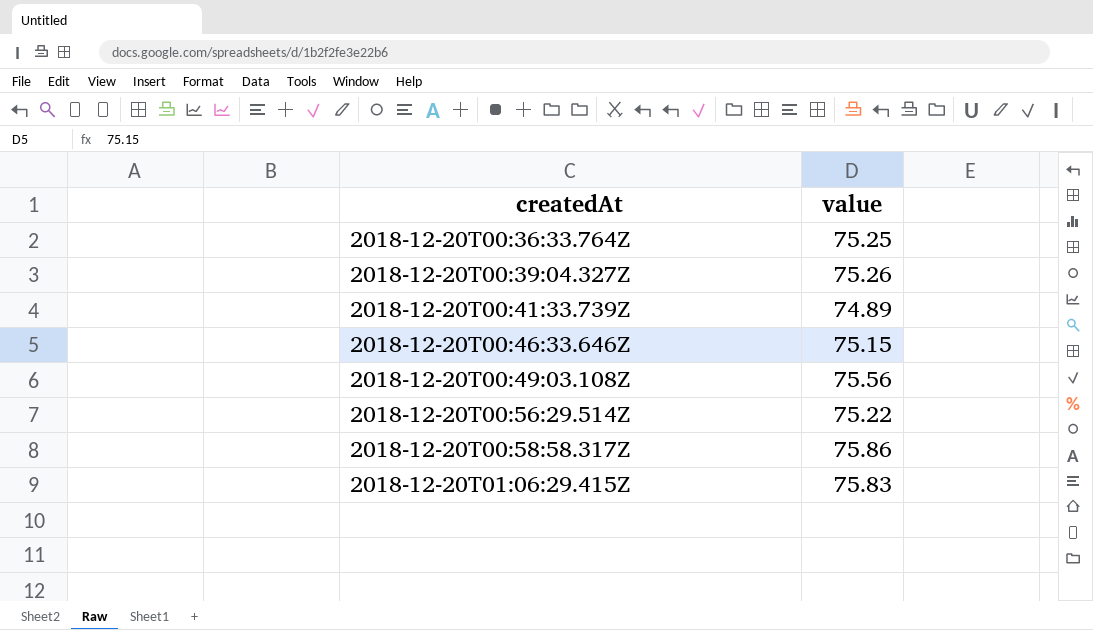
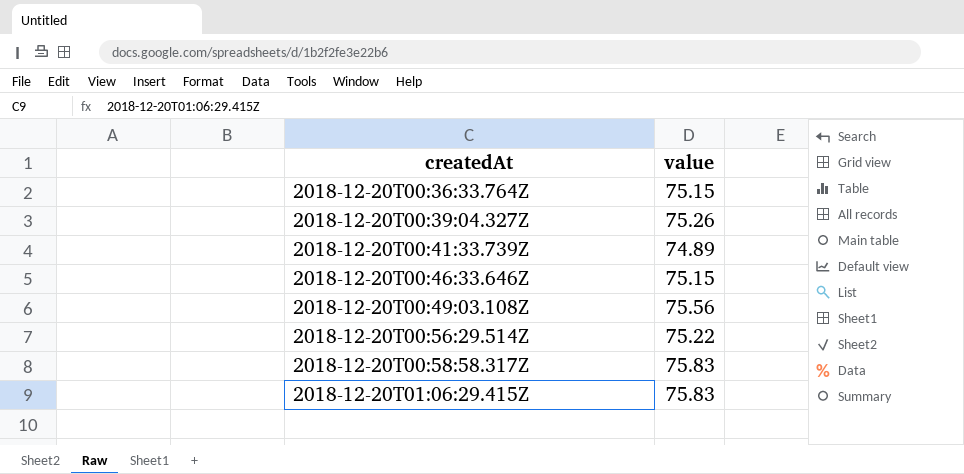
2018-12-20T00:36:33.764Z | value: 75.25 -> 75.15
2018-12-20T00:58:58.317Z | value: 75.86 -> 75.83

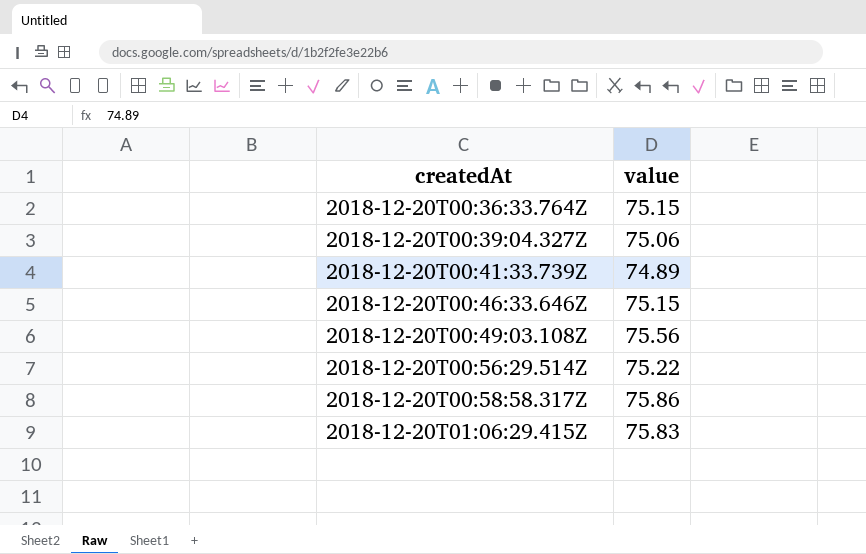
2018-12-20T00:39:04.327Z | value: 75.26 -> 75.06
2018-12-20T00:58:58.317Z | value: 75.83 -> 75.86

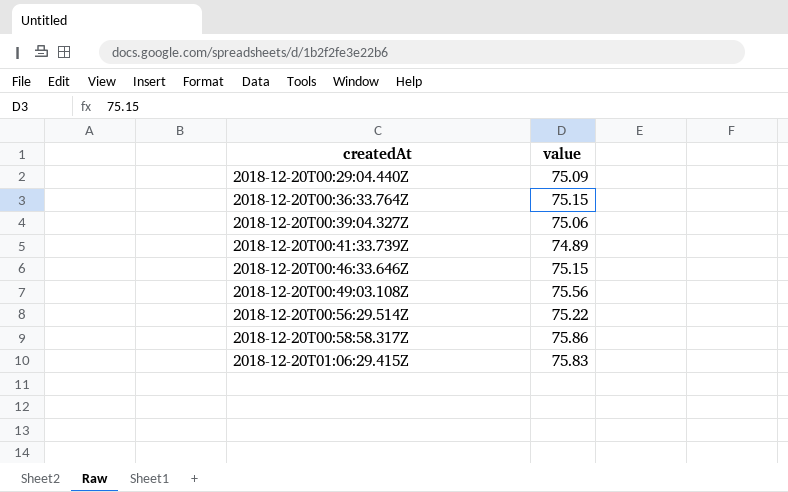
row 2018-12-20T00:29:04.440Z: none -> 75.09

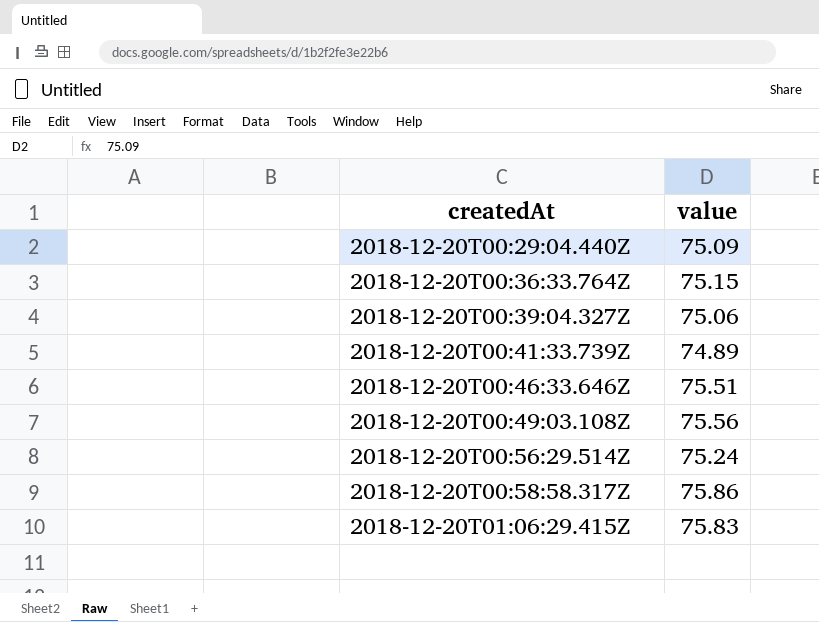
2018-12-20T00:46:33.646Z | value: 75.15 -> 75.51
2018-12-20T00:56:29.514Z | value: 75.22 -> 75.24

